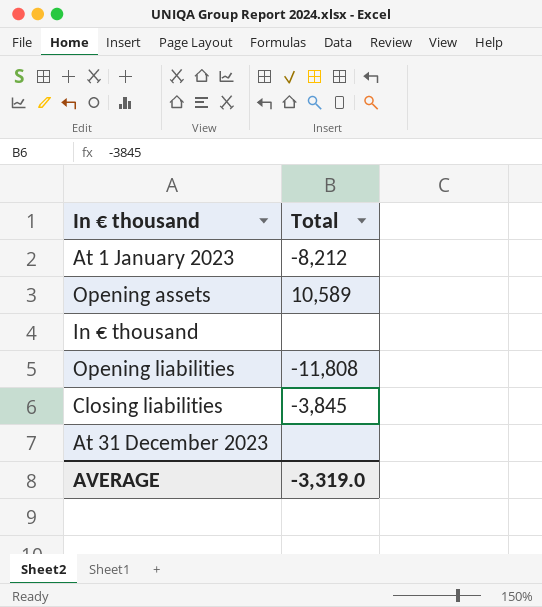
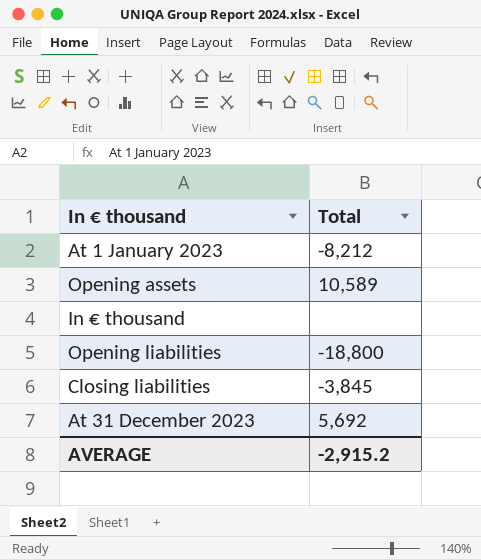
Opening liabilities | Total: -11,808 -> -18,800
At 31 December 2023 | Total: none -> 5,692
AVERAGE | Total: -3,319.0 -> -2,915.2

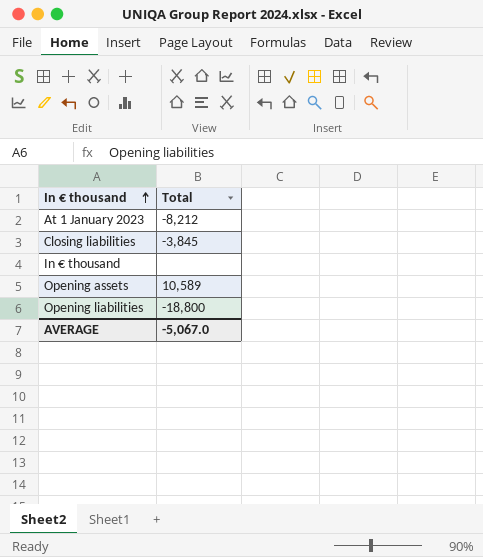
row order: none -> In € thousand ascending
row At 31 December 2023: 5,692 -> none
AVERAGE | Total: -2,915.2 -> -5,067.0

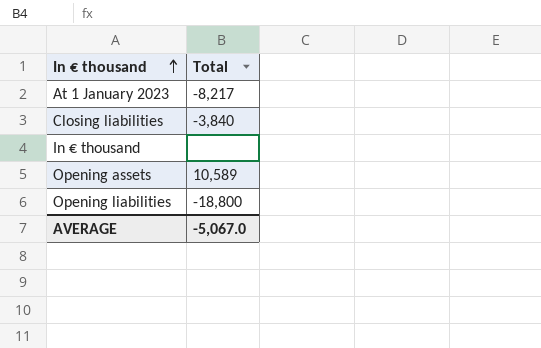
At 1 January 2023 | Total: -8,212 -> -8,217
Closing liabilities | Total: -3,845 -> -3,840

